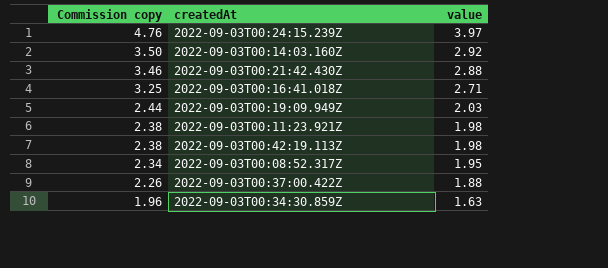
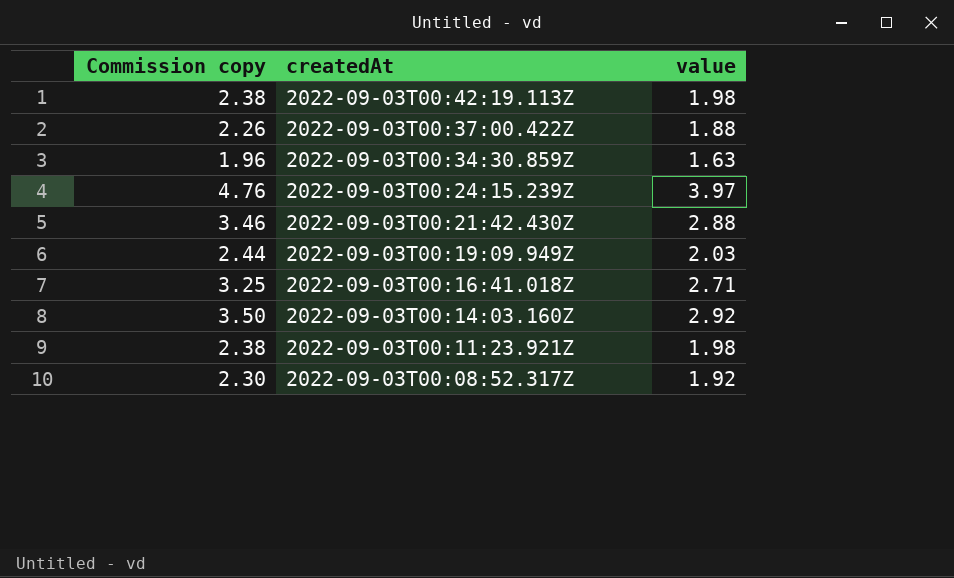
row order: Commission copy descending -> createdAt descending
2022-09-03T00:08:52.317Z | Commission copy: 2.34 -> 2.30
2022-09-03T00:08:52.317Z | value: 1.95 -> 1.92

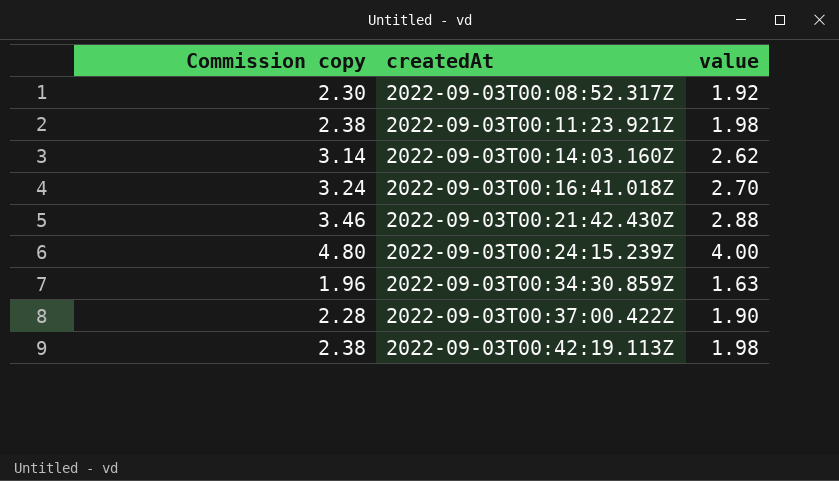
row order: createdAt descending -> createdAt ascending
row 2022-09-03T00:19:09.949Z: 2.44 | 2.03 -> none
2022-09-03T00:14:03.160Z | Commission copy: 3.50 -> 3.14
2022-09-03T00:14:03.160Z | value: 2.92 -> 2.62
2022-09-03T00:16:41.018Z | Commission copy: 3.25 -> 3.24
2022-09-03T00:16:41.018Z | value: 2.71 -> 2.70
2022-09-03T00:24:15.239Z | Commission copy: 4.76 -> 4.80
2022-09-03T00:24:15.239Z | value: 3.97 -> 4.00
2022-09-03T00:37:00.422Z | Commission copy: 2.26 -> 2.28
2022-09-03T00:37:00.422Z | value: 1.88 -> 1.90

